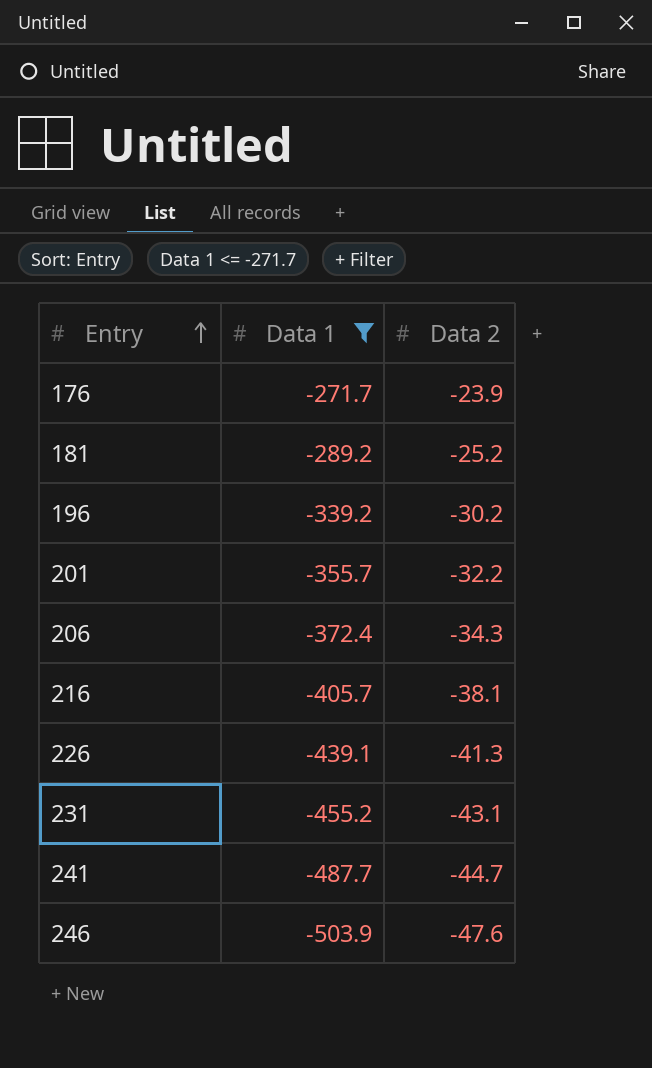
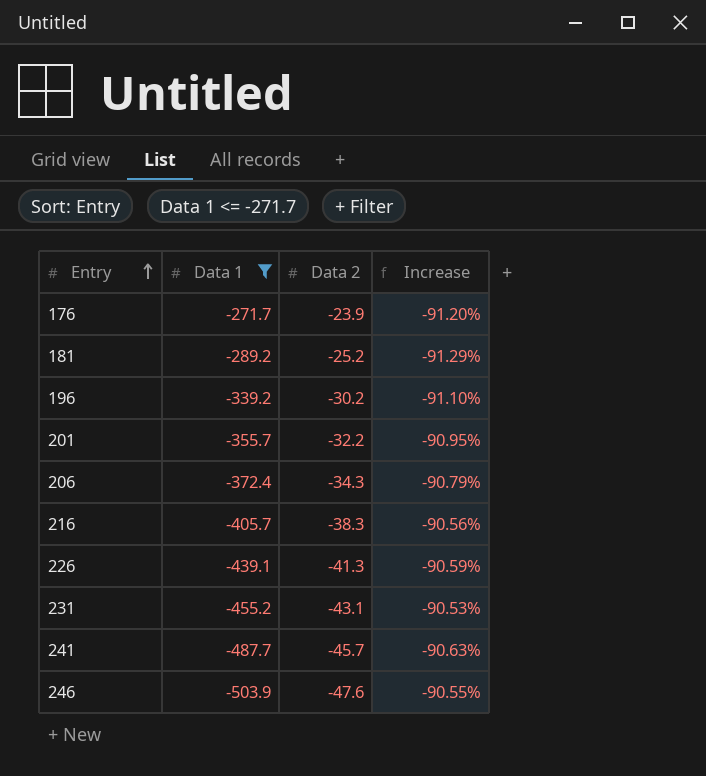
column Increase | formula: none -> ([Data 2] - [Data 1]) / [Data 1]
216 | Data 2: -38.1 -> -38.3
241 | Data 2: -44.7 -> -45.7

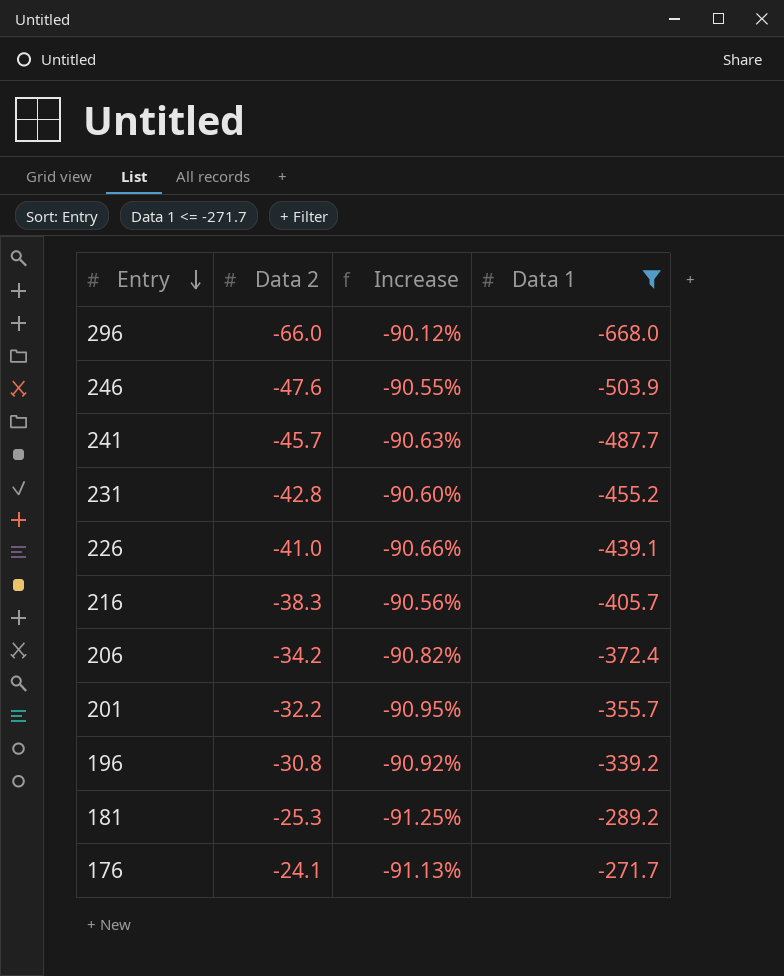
row order: Entry ascending -> Entry descending
column Data 1 | position: 2 -> 4
row 296: none -> -66.0 | -90.12% | -668.0
231 | Data 2: -43.1 -> -42.8
231 | Increase: -90.53% -> -90.60%
226 | Data 2: -41.3 -> -41.0
226 | Increase: -90.59% -> -90.66%
206 | Data 2: -34.3 -> -34.2
206 | Increase: -90.79% -> -90.82%
196 | Data 2: -30.2 -> -30.8
196 | Increase: -91.10% -> -90.92%
181 | Data 2: -25.2 -> -25.3
181 | Increase: -91.29% -> -91.25%
176 | Data 2: -23.9 -> -24.1
176 | Increase: -91.20% -> -91.13%

